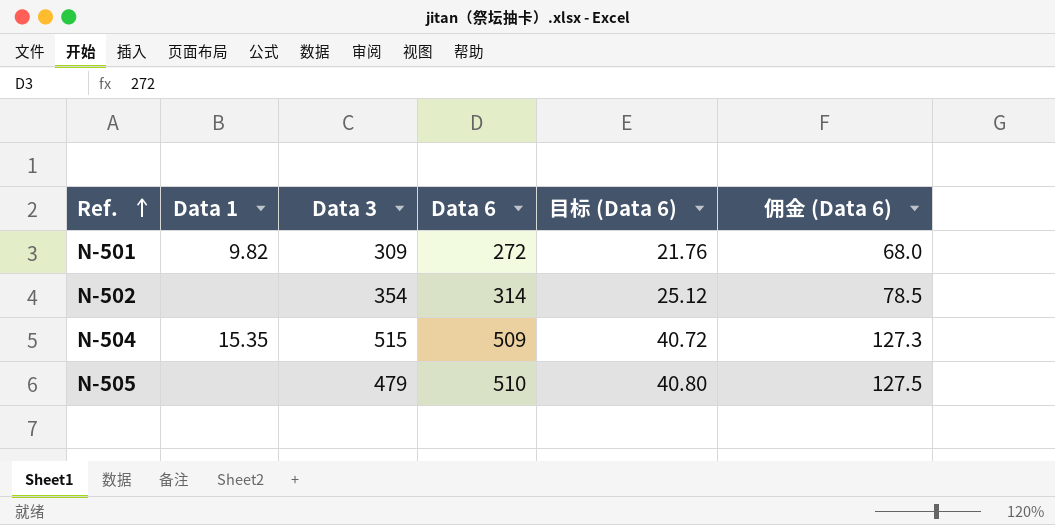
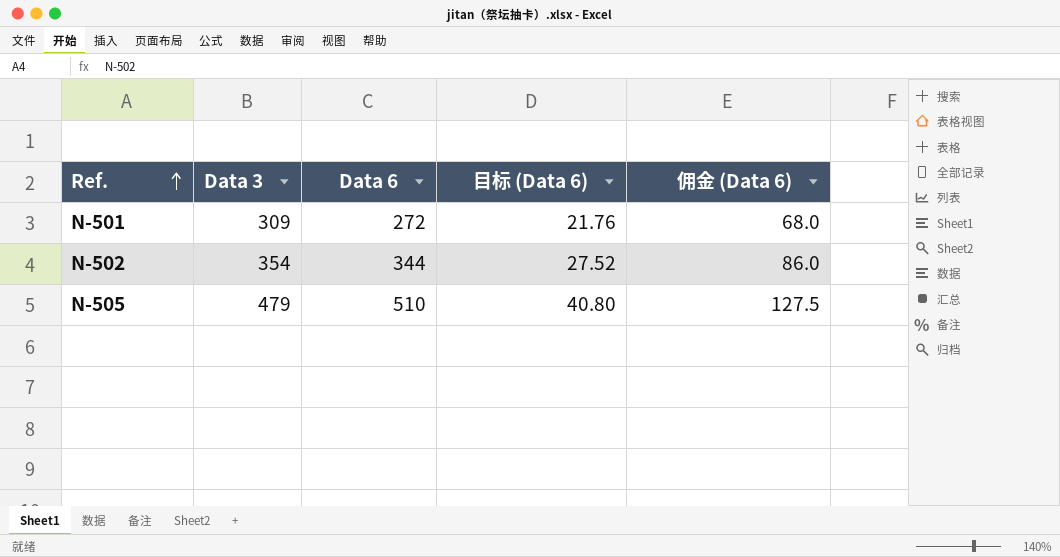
column Data 1 | position: 2 -> none
row N-504: 15.35 | 515 | 509 | 40.72 | 127.3 -> none
N-502 | Data 6: 314 -> 344
N-502 | 目标 (Data 6): 25.12 -> 27.52
N-502 | 佣金 (Data 6): 78.5 -> 86.0

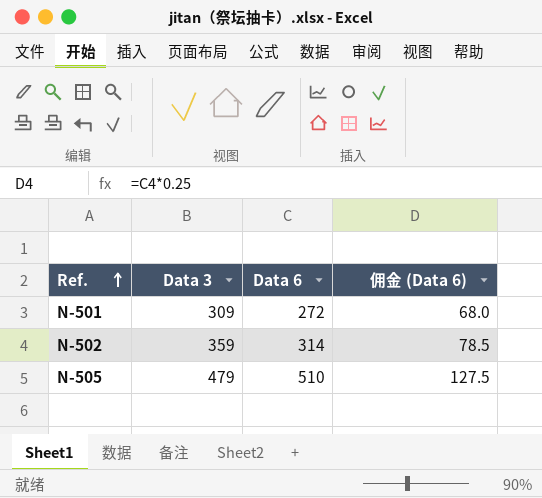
column 目标 (Data 6) | formula: [Data 6] * 0.08 -> none
N-502 | Data 3: 354 -> 359
N-502 | Data 6: 344 -> 314
N-502 | 佣金 (Data 6): 86.0 -> 78.5

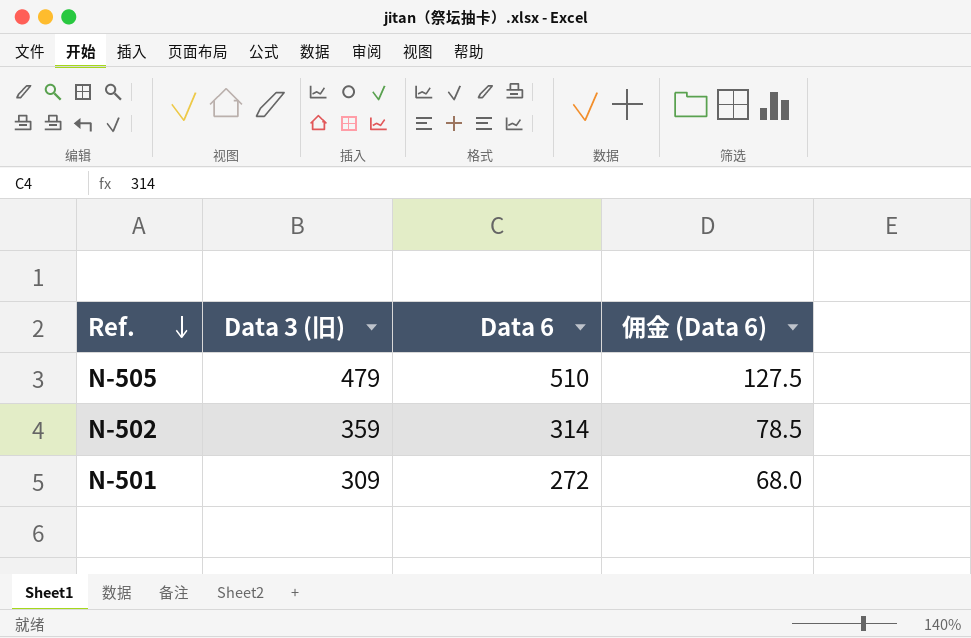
row order: Ref. ascending -> Ref. descending
column name: Data 3 -> Data 3 (旧)

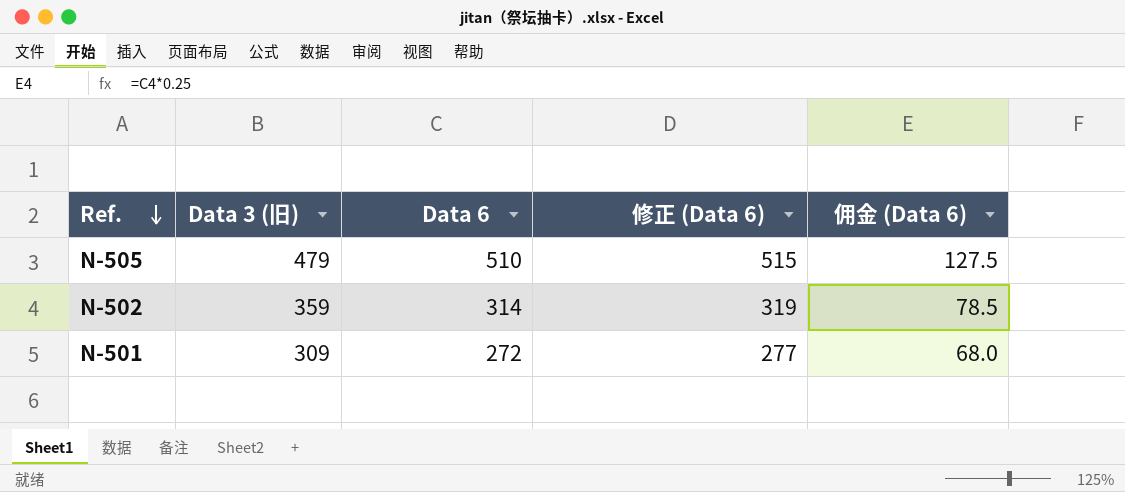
column 修正 (Data 6) | formula: none -> [Data 6] + 5

